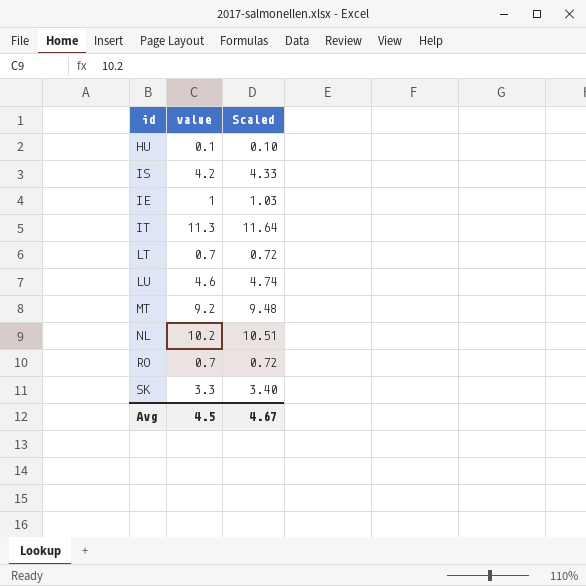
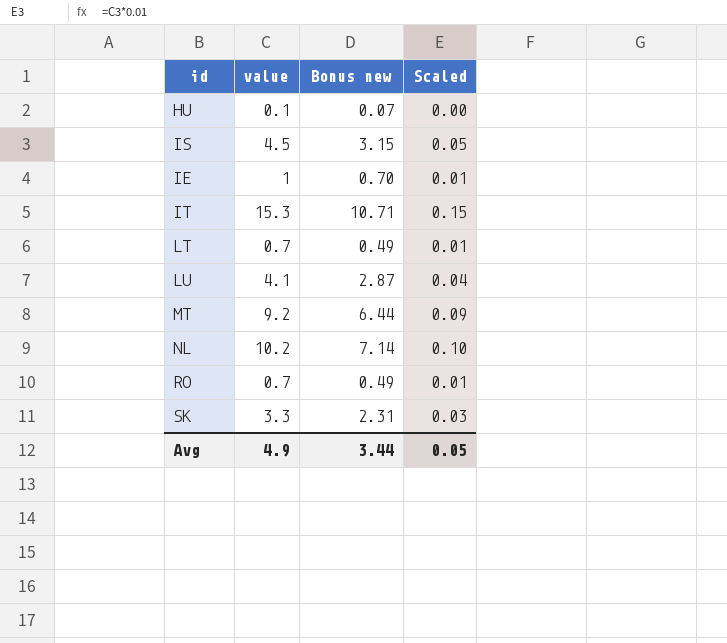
column Bonus new | formula: none -> [value] * 0.7
column Scaled | formula: [value] * 1.03 -> [value] * 0.01
IS | value: 4.2 -> 4.5
IT | value: 11.3 -> 15.3
LU | value: 4.6 -> 4.1
Avg | value: 4.5 -> 4.9
Avg | Scaled: 4.67 -> 0.05

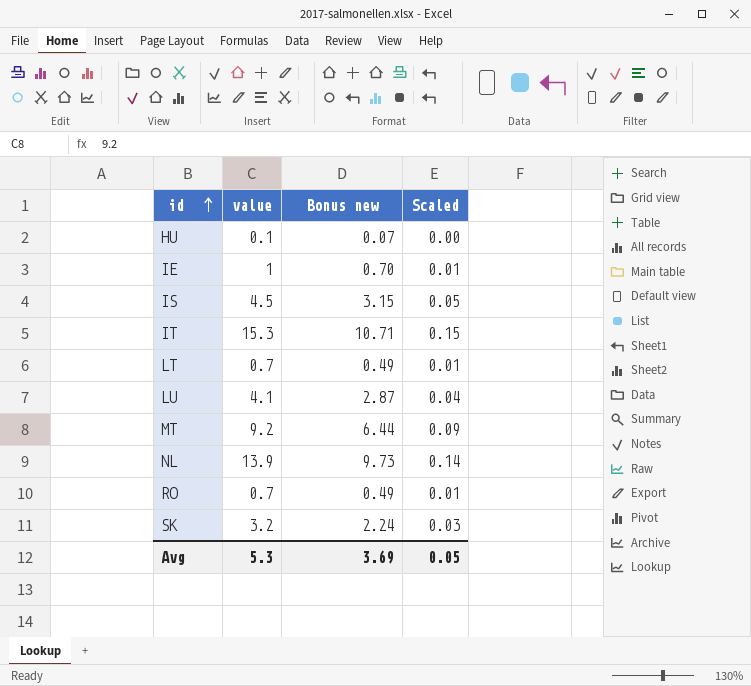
row order: none -> id ascending
NL | value: 10.2 -> 13.9
NL | Bonus new: 7.14 -> 9.73
NL | Scaled: 0.10 -> 0.14
SK | value: 3.3 -> 3.2
SK | Bonus new: 2.31 -> 2.24
Avg | value: 4.9 -> 5.3
Avg | Bonus new: 3.44 -> 3.69

